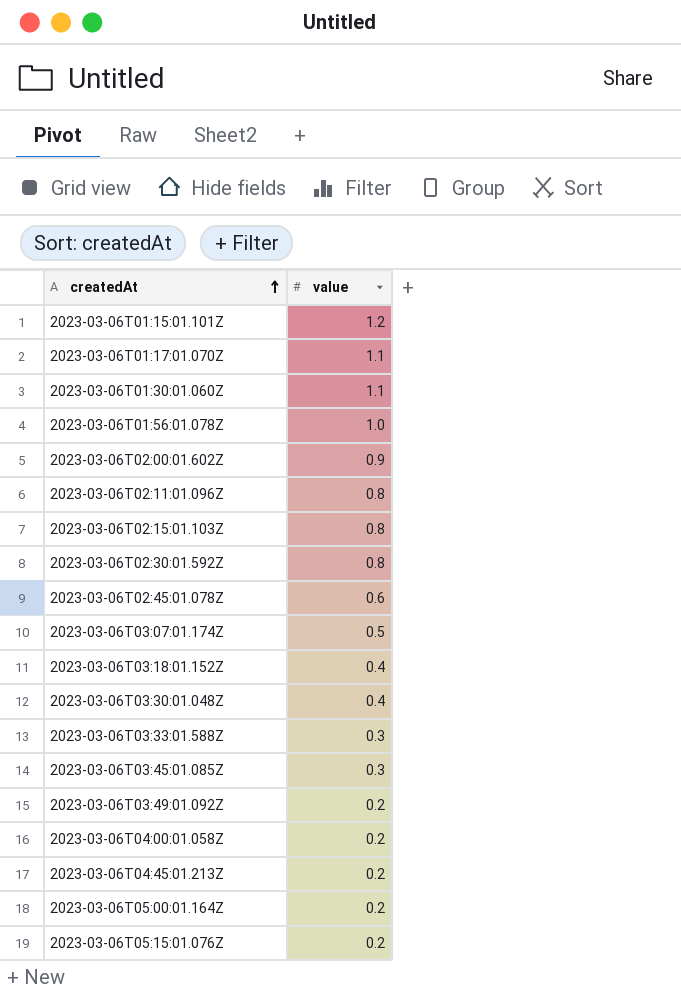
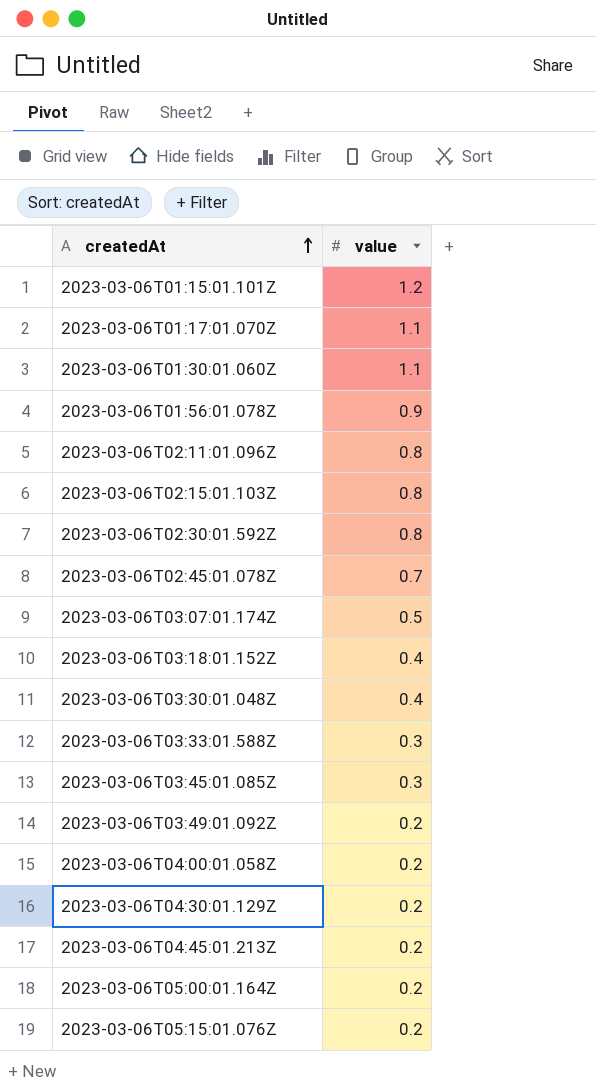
row 2023-03-06T02:00:01.602Z: 0.9 -> none
2023-03-06T01:56:01.078Z | value: 1.0 -> 0.9
2023-03-06T02:45:01.078Z | value: 0.6 -> 0.7
row 2023-03-06T04:30:01.129Z: none -> 0.2

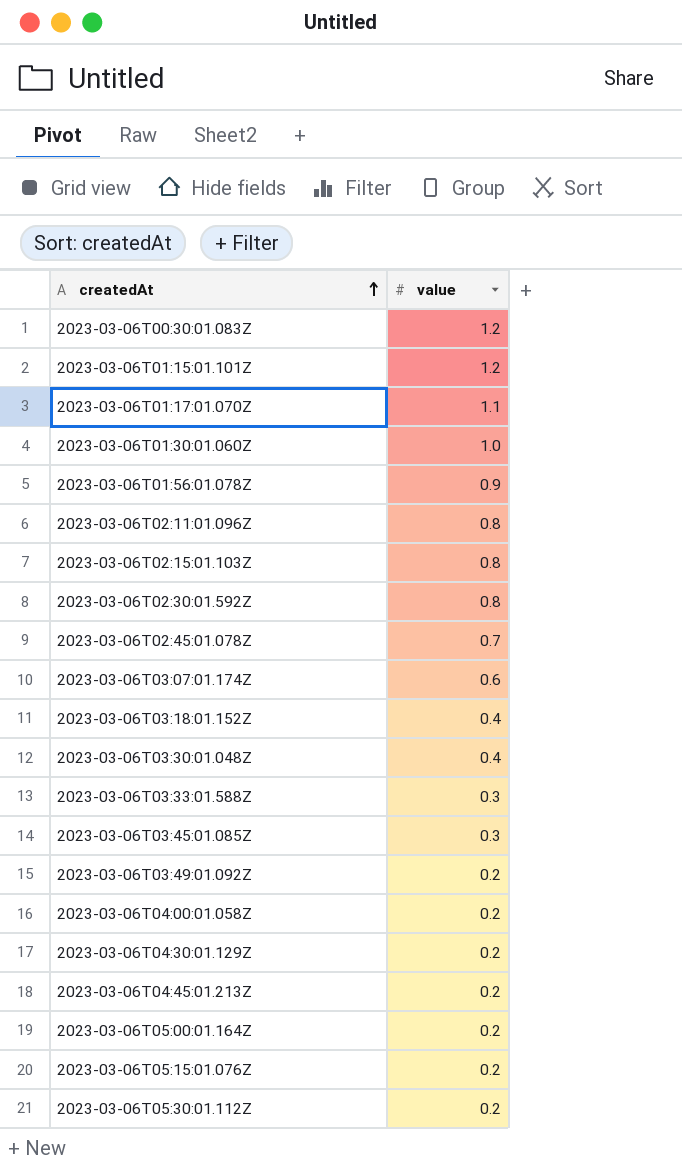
row 2023-03-06T00:30:01.083Z: none -> 1.2
2023-03-06T01:30:01.060Z | value: 1.1 -> 1.0
2023-03-06T03:07:01.174Z | value: 0.5 -> 0.6
row 2023-03-06T05:30:01.112Z: none -> 0.2

